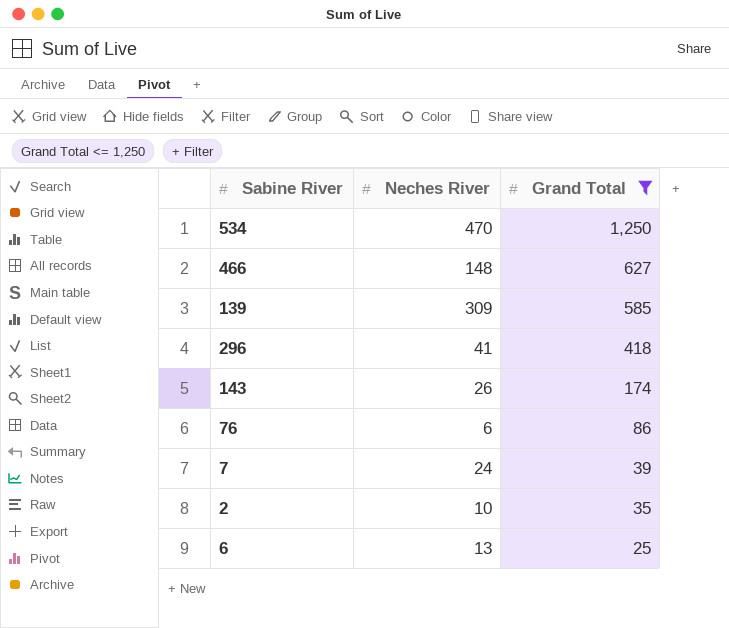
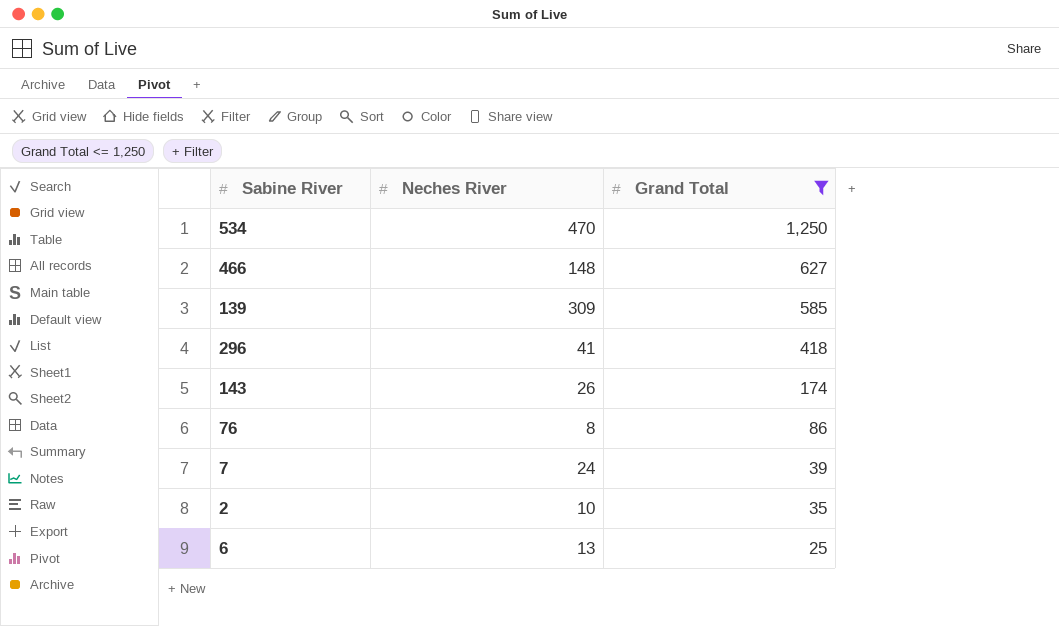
76 | Neches River: 6 -> 8

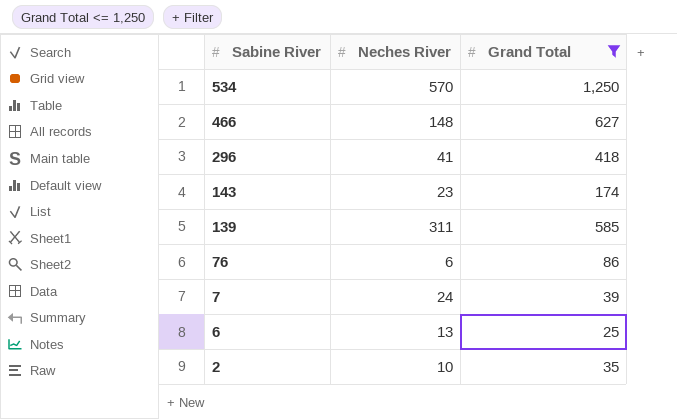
row order: Grand Total descending -> Sabine River descending
534 | Neches River: 470 -> 570
143 | Neches River: 26 -> 23
139 | Neches River: 309 -> 311
76 | Neches River: 8 -> 6

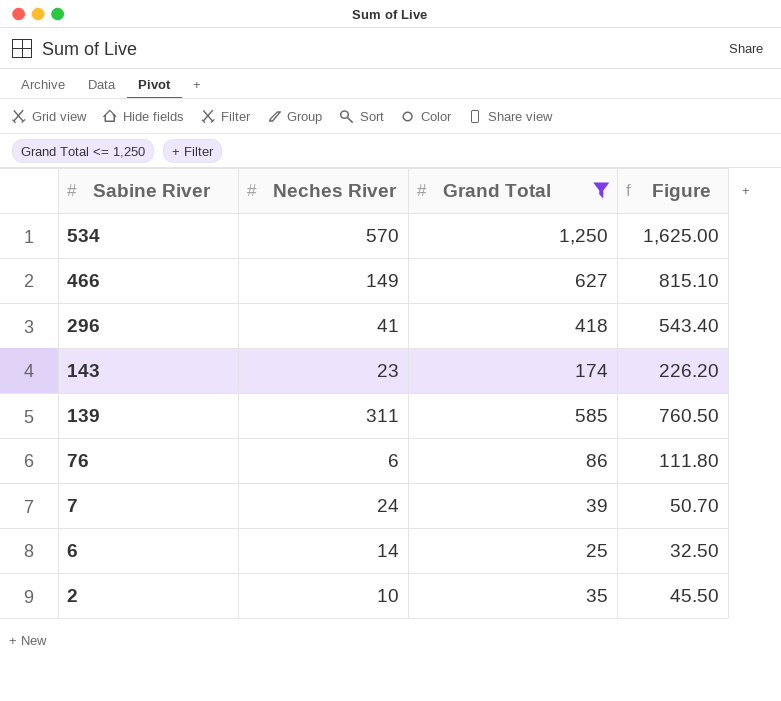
column Figure | formula: none -> [Grand Total] * 1.3
466 | Neches River: 148 -> 149
6 | Neches River: 13 -> 14

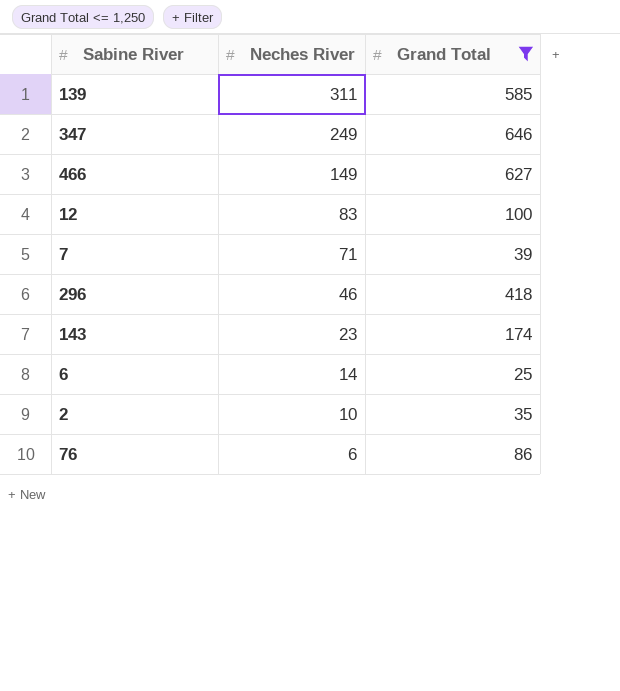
row order: Sabine River descending -> Neches River descending
column Figure | formula: [Grand Total] * 1.3 -> none
row 534: 570 | 1,250 | 1,625.00 -> none
row 347: none -> 249 | 646
row 12: none -> 83 | 100
7 | Neches River: 24 -> 71
296 | Neches River: 41 -> 46

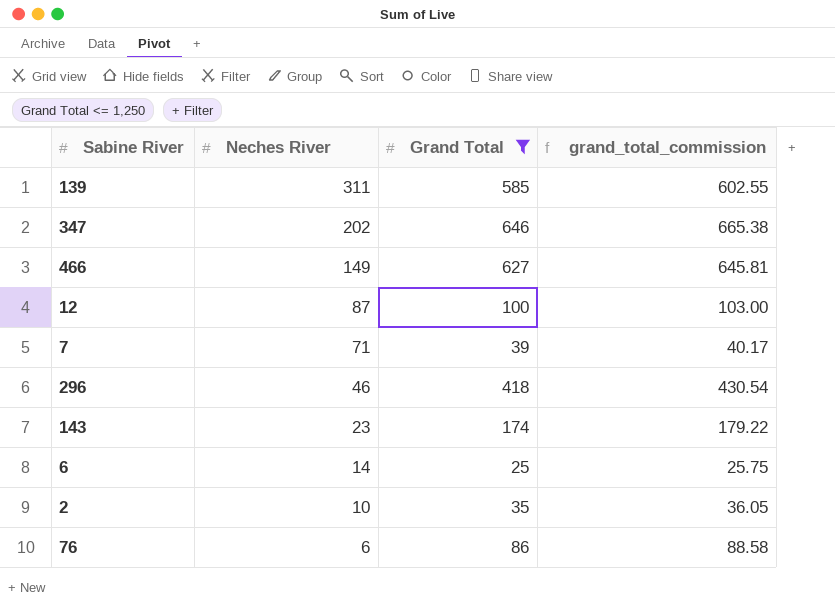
column grand_total_commission | formula: none -> [Grand Total] * 1.03
347 | Neches River: 249 -> 202
12 | Neches River: 83 -> 87

